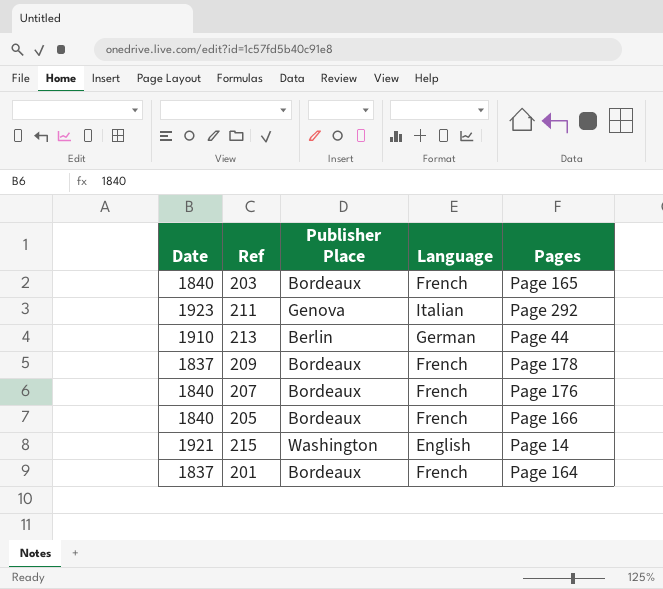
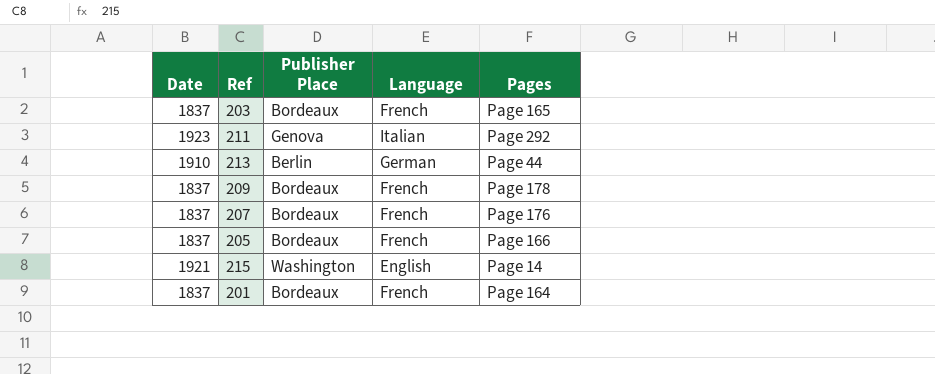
203 | Date: 1840 -> 1837
207 | Date: 1840 -> 1837
205 | Date: 1840 -> 1837

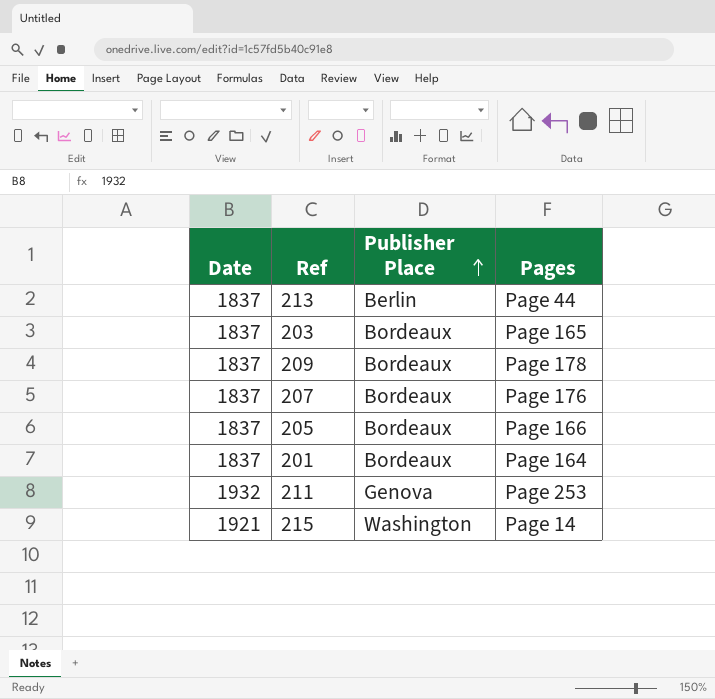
row order: none -> Publisher Place ascending
column Language | position: 4 -> none
213 | Date: 1910 -> 1837
211 | Date: 1923 -> 1932
211 | Pages: Page 292 -> Page 253

